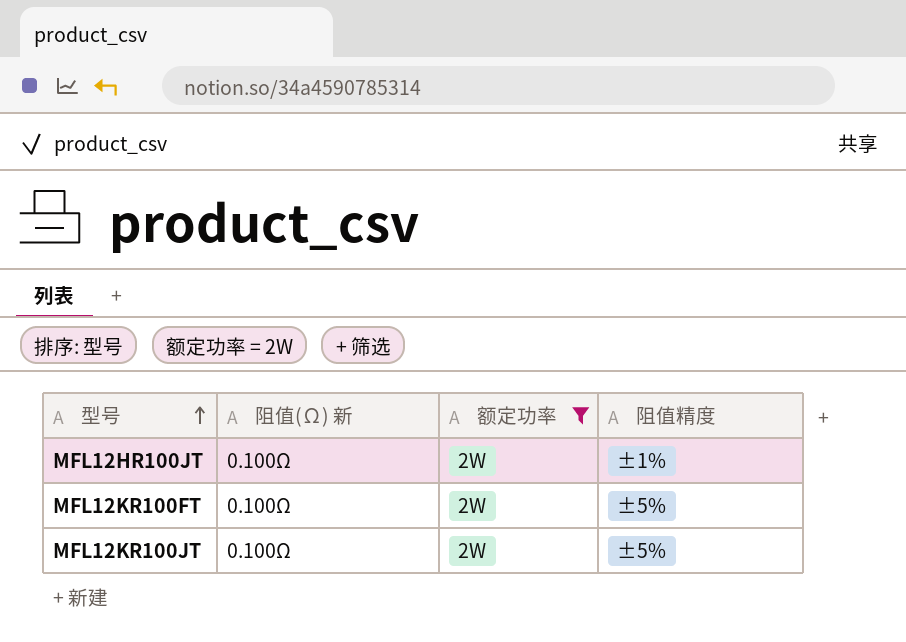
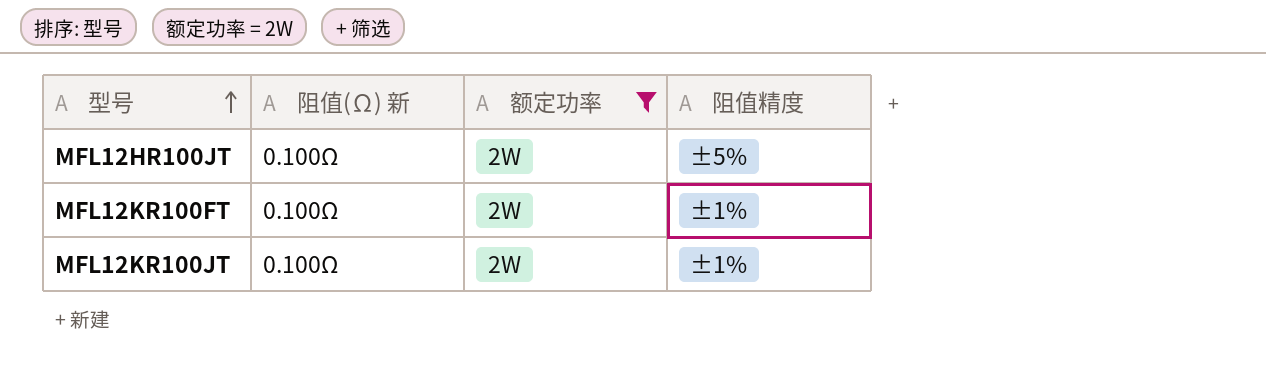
MFL12HR100JT | 阻值精度: ±1% -> ±5%
MFL12KR100FT | 阻值精度: ±5% -> ±1%
MFL12KR100JT | 阻值精度: ±5% -> ±1%

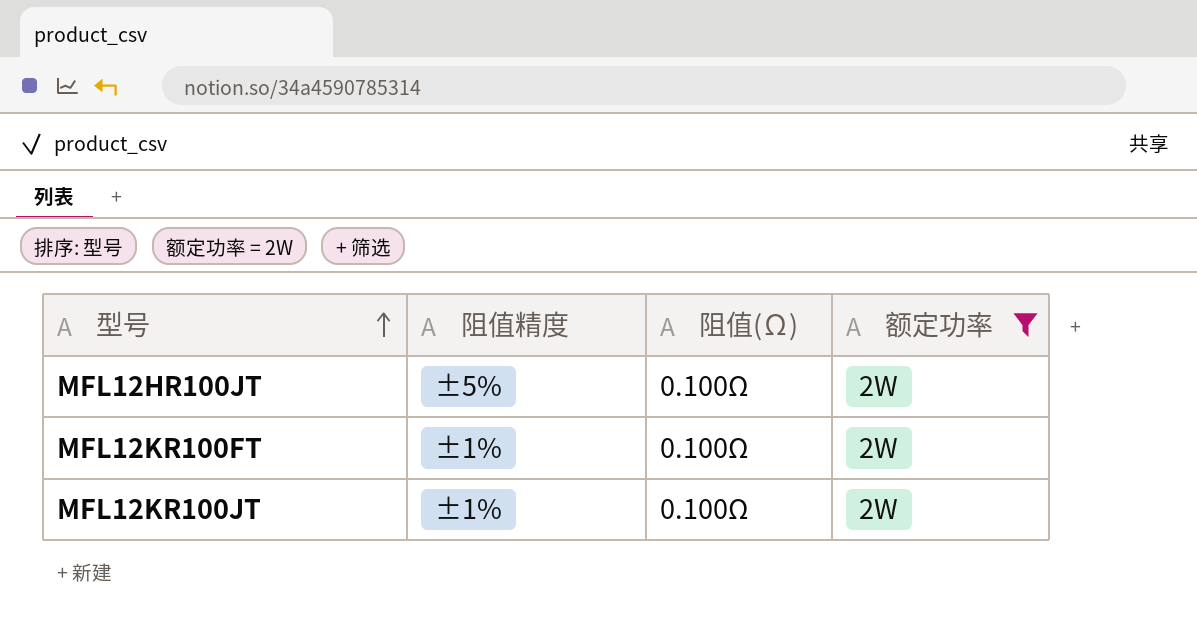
column 阻值精度 | position: 4 -> 2
column name: 阻值(Ω) 新 -> 阻值(Ω)

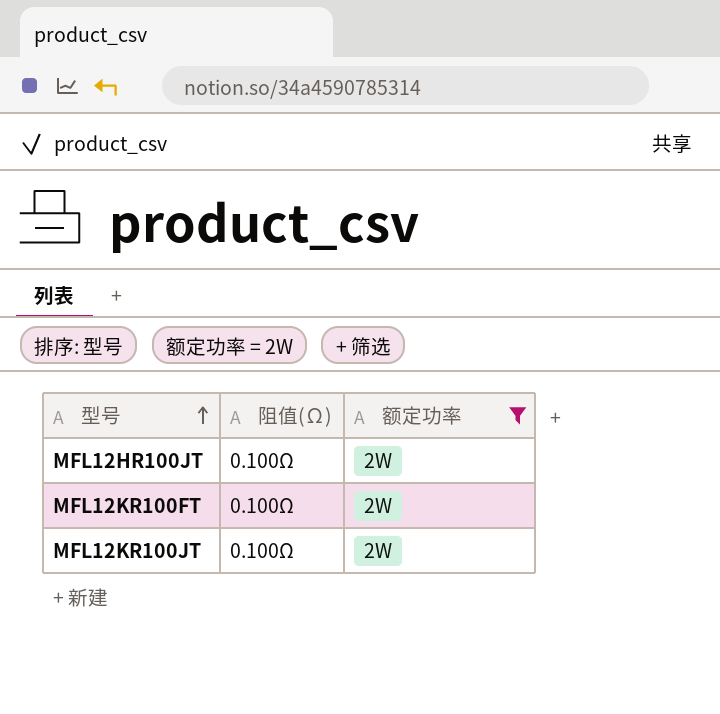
column 阻值精度 | position: 2 -> none

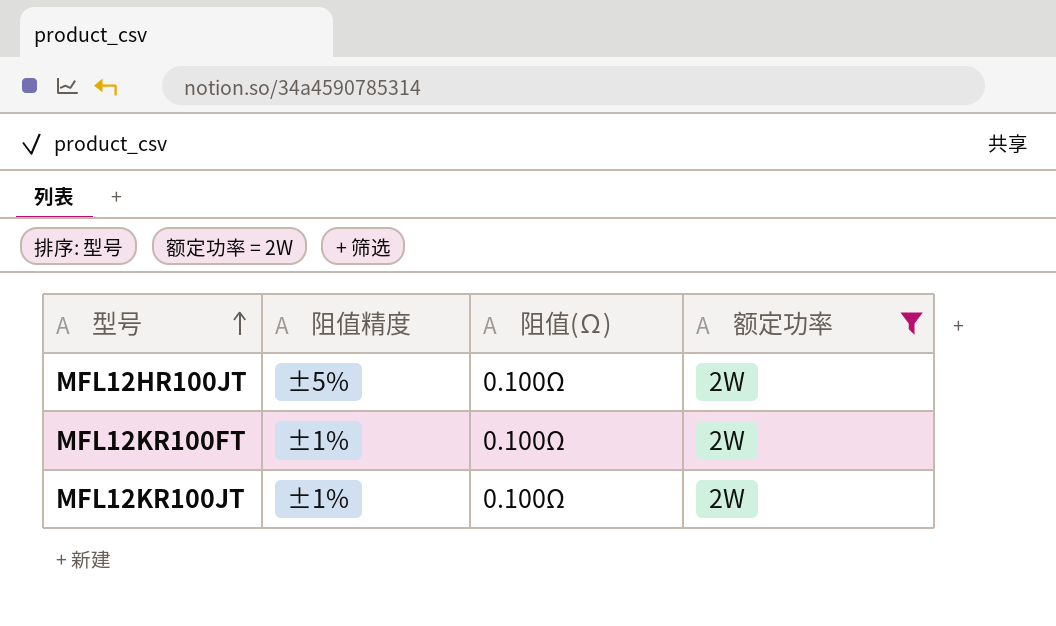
column 阻值精度 | position: none -> 2

